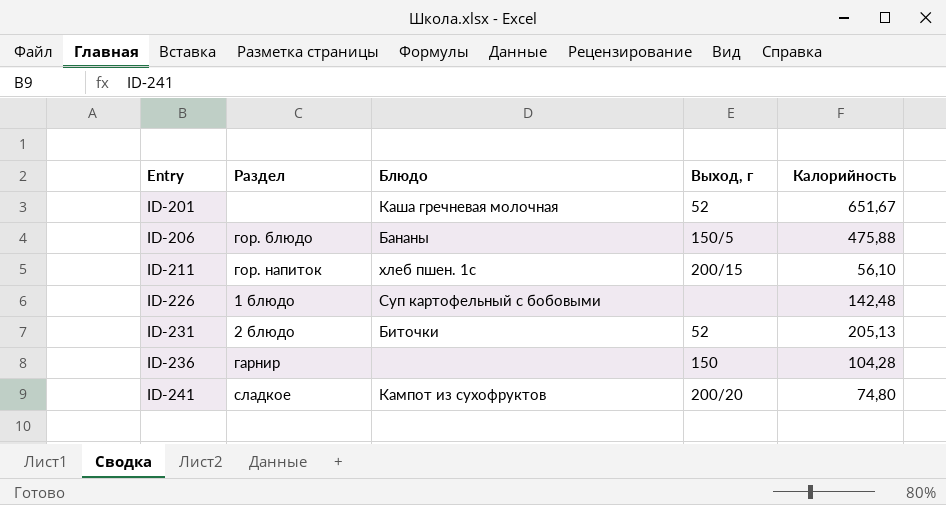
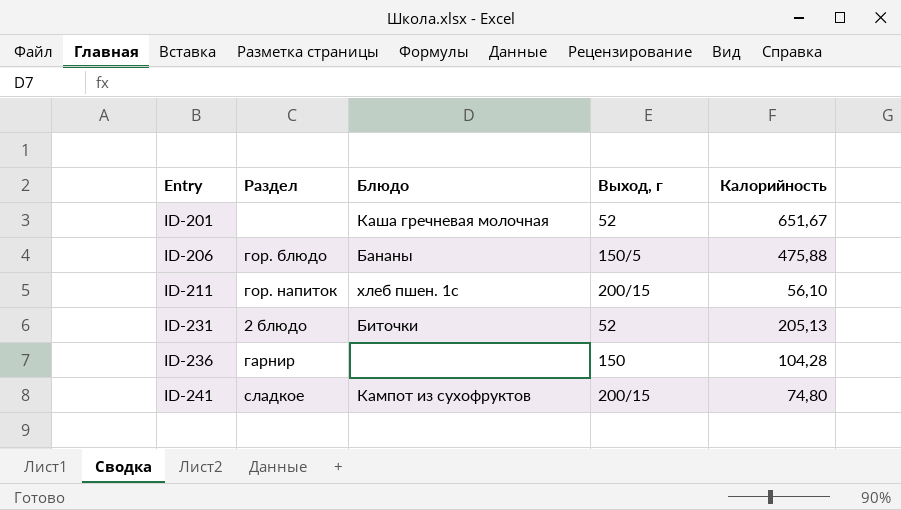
row ID-226: 1 блюдо | Суп картофельный с бобовыми | none | 142,48 -> none
ID-241 | Выход, г: 200/20 -> 200/15

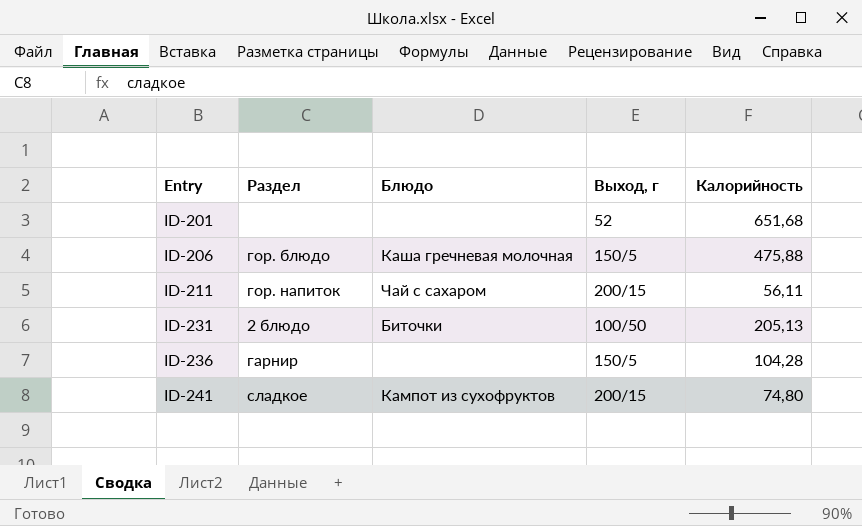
ID-201 | Блюдо: Каша гречневая молочная -> none
ID-201 | Калорийность: 651,67 -> 651,68
ID-206 | Блюдо: Бананы -> Каша гречневая молочная
ID-211 | Блюдо: хлеб пшен. 1с -> Чай с сахаром
ID-211 | Калорийность: 56,10 -> 56,11
ID-231 | Выход, г: 52 -> 100/50
ID-236 | Выход, г: 150 -> 150/5

